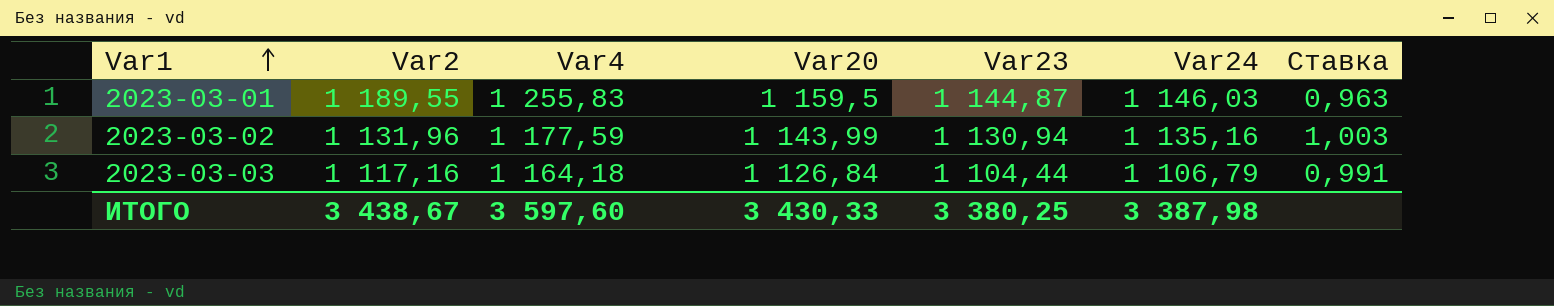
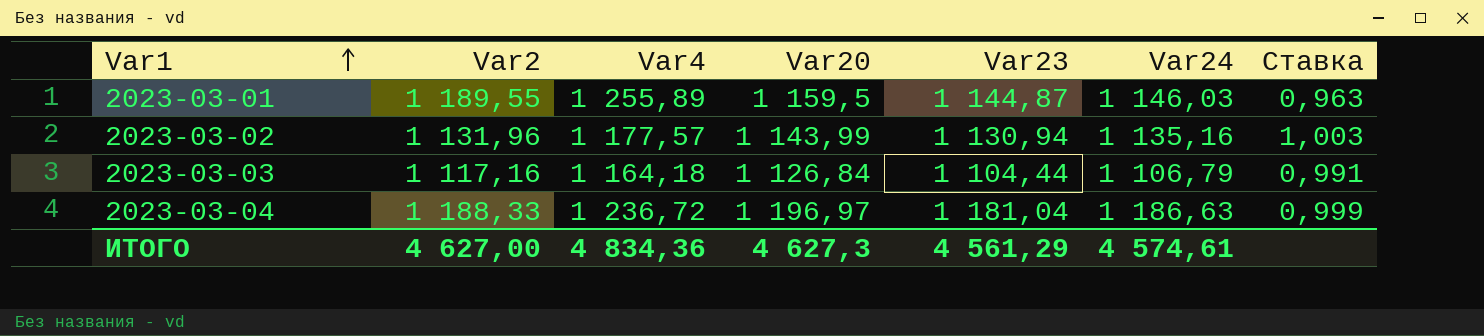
2023-03-01 | Var4: 1 255,83 -> 1 255,89
2023-03-02 | Var4: 1 177,59 -> 1 177,57
row 2023-03-04: none -> 1 188,33 | 1 236,72 | 1 196,97 | 1 181,04 | 1 186,63 | 0,999
ИТОГО | Var2: 3 438,67 -> 4 627,00
ИТОГО | Var4: 3 597,60 -> 4 834,36
ИТОГО | Var20: 3 430,33 -> 4 627,3
ИТОГО | Var23: 3 380,25 -> 4 561,29
ИТОГО | Var24: 3 387,98 -> 4 574,61

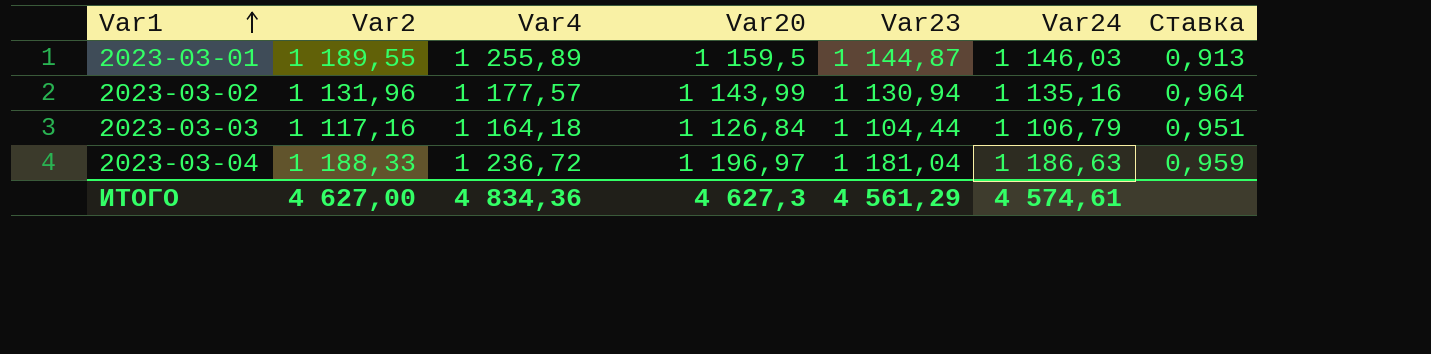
column Ставка | formula: [Var24] / [Var2] -> [Var24] / [Var4]

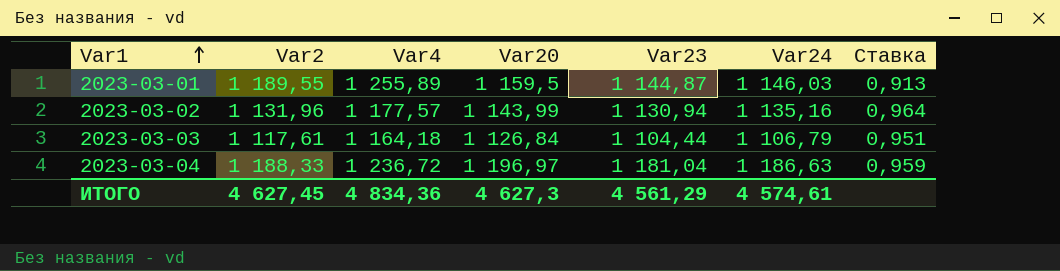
2023-03-03 | Var2: 1 117,16 -> 1 117,61
ИТОГО | Var2: 4 627,00 -> 4 627,45

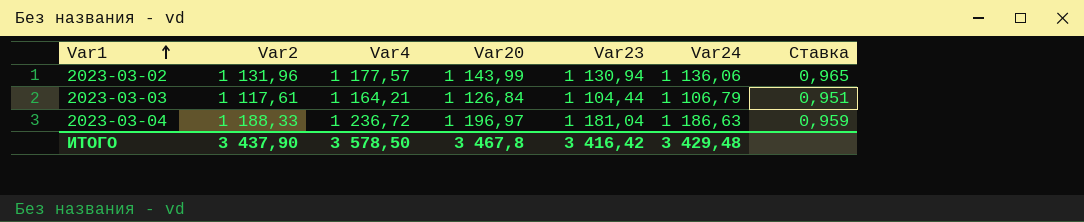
row 2023-03-01: 1 189,55 | 1 255,89 | 1 159,5 | 1 144,87 | 1 146,03 | 0,913 -> none
2023-03-02 | Var24: 1 135,16 -> 1 136,06
2023-03-02 | Ставка: 0,964 -> 0,965
2023-03-03 | Var4: 1 164,18 -> 1 164,21
ИТОГО | Var2: 4 627,45 -> 3 437,90
ИТОГО | Var4: 4 834,36 -> 3 578,50
ИТОГО | Var20: 4 627,3 -> 3 467,8
ИТОГО | Var23: 4 561,29 -> 3 416,42
ИТОГО | Var24: 4 574,61 -> 3 429,48

